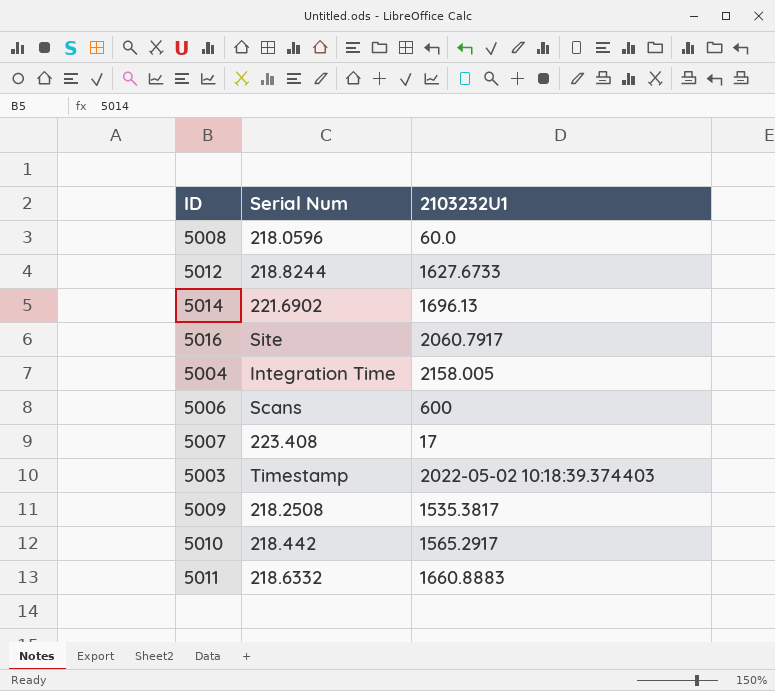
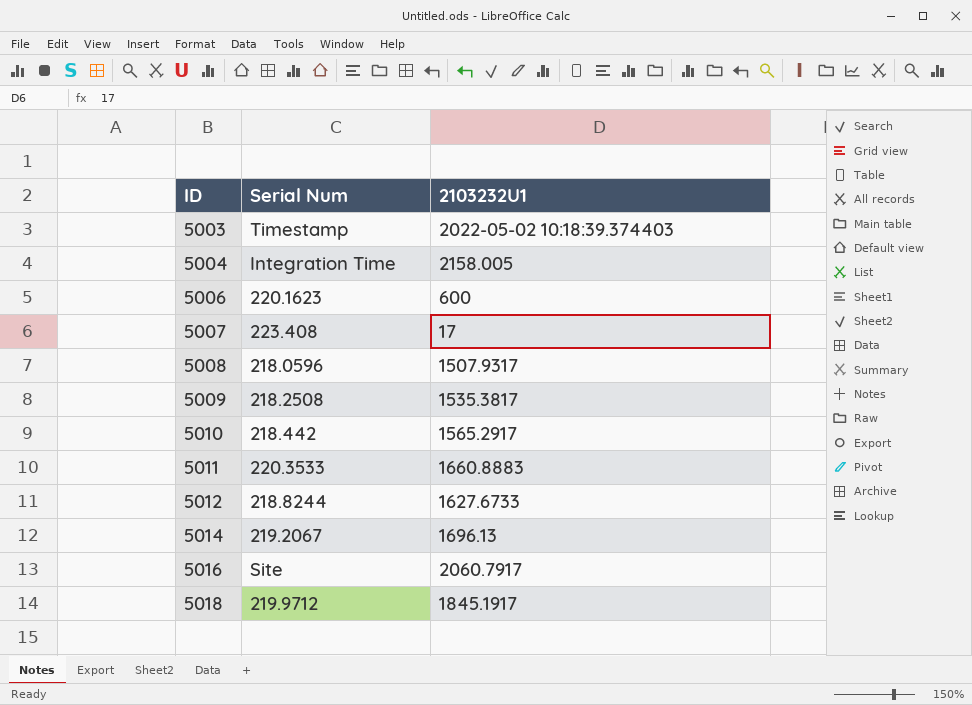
row order: none -> ID ascending
5006 | Serial Num: Scans -> 220.1623
5008 | 2103232U1: 60.0 -> 1507.9317
5011 | Serial Num: 218.6332 -> 220.3533
5014 | Serial Num: 221.6902 -> 219.2067
row 5018: none -> 219.9712 | 1845.1917

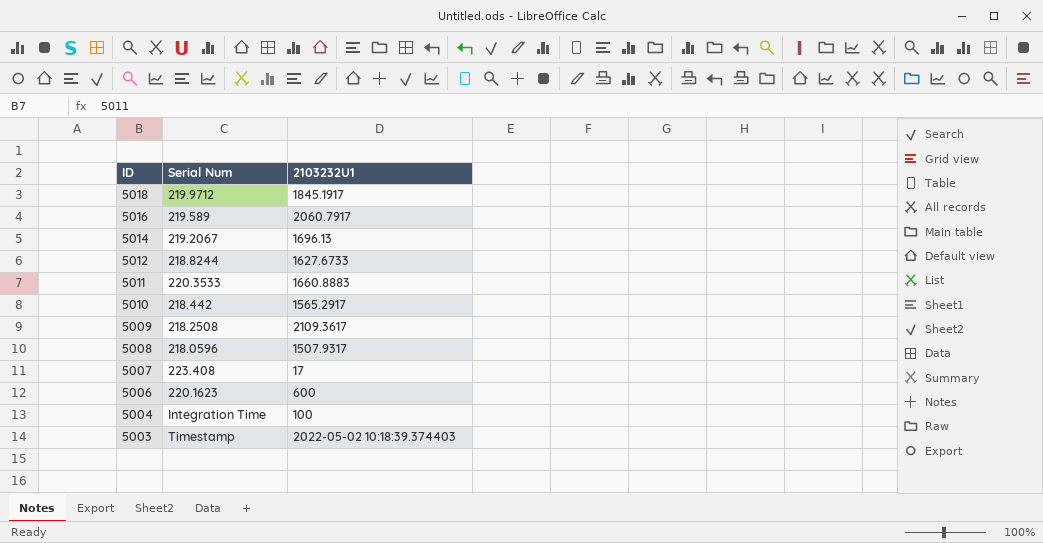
row order: ID ascending -> ID descending
5016 | Serial Num: Site -> 219.589
5009 | 2103232U1: 1535.3817 -> 2109.3617
5004 | 2103232U1: 2158.005 -> 100

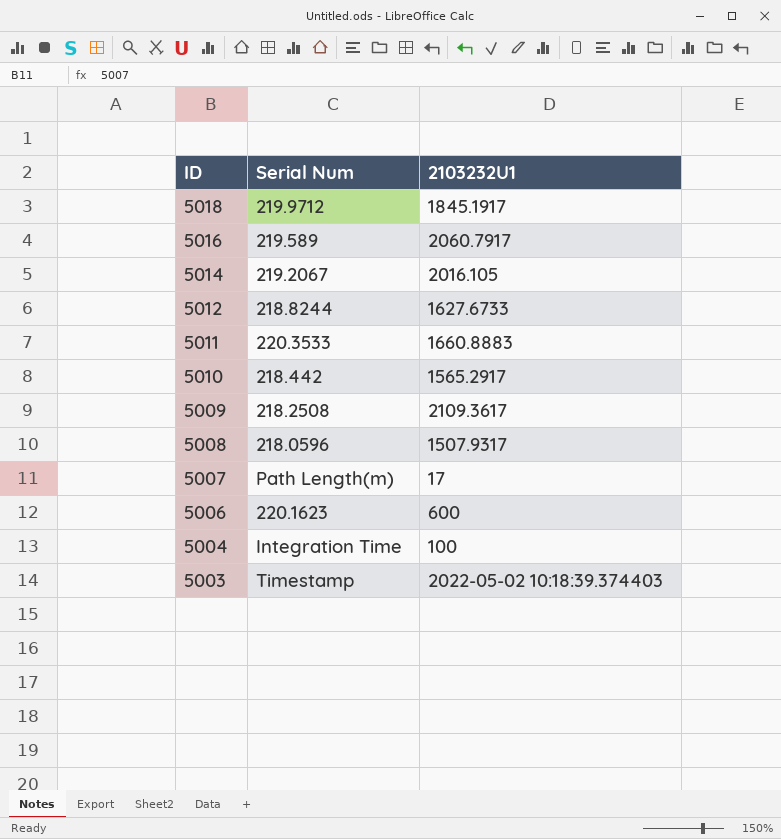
5014 | 2103232U1: 1696.13 -> 2016.105
5007 | Serial Num: 223.408 -> Path Length(m)

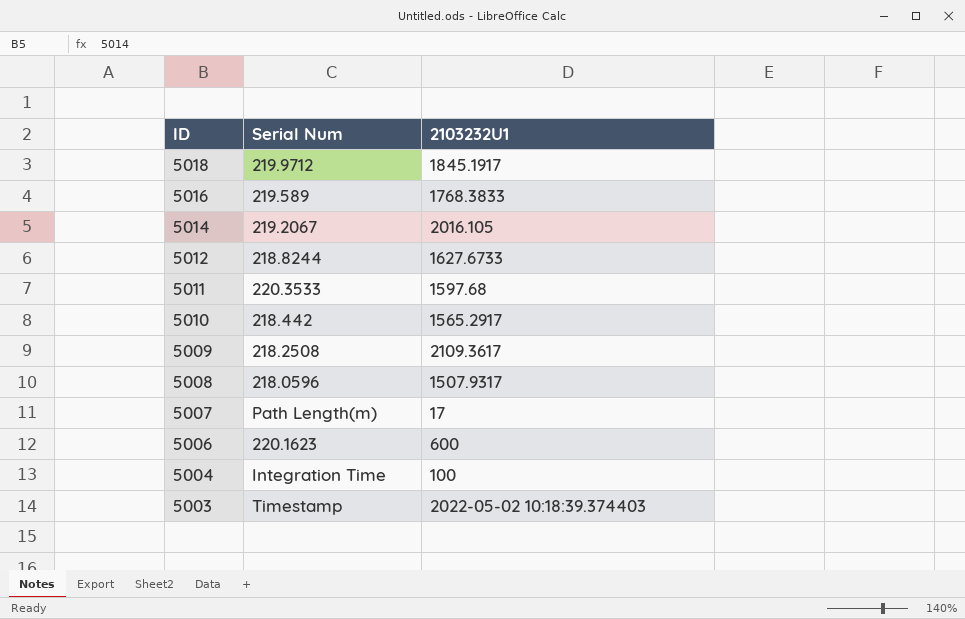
5016 | 2103232U1: 2060.7917 -> 1768.3833
5011 | 2103232U1: 1660.8883 -> 1597.68

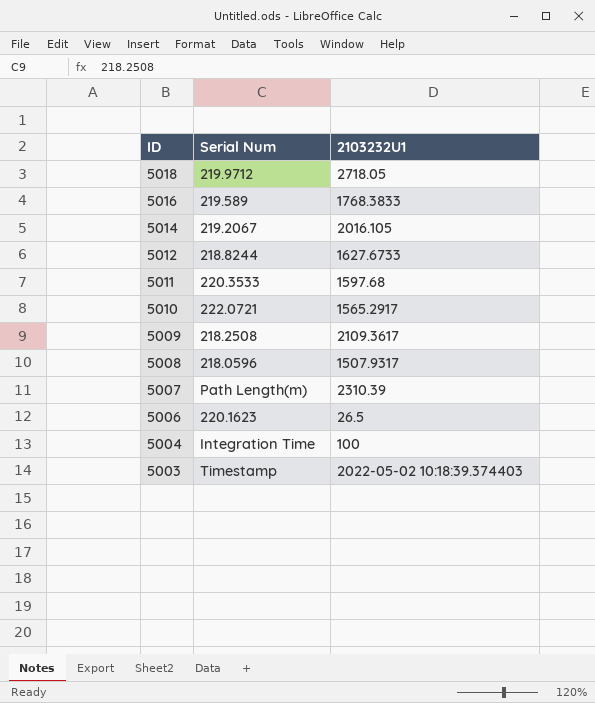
5018 | 2103232U1: 1845.1917 -> 2718.05
5010 | Serial Num: 218.442 -> 222.0721
5007 | 2103232U1: 17 -> 2310.39
5006 | 2103232U1: 600 -> 26.5

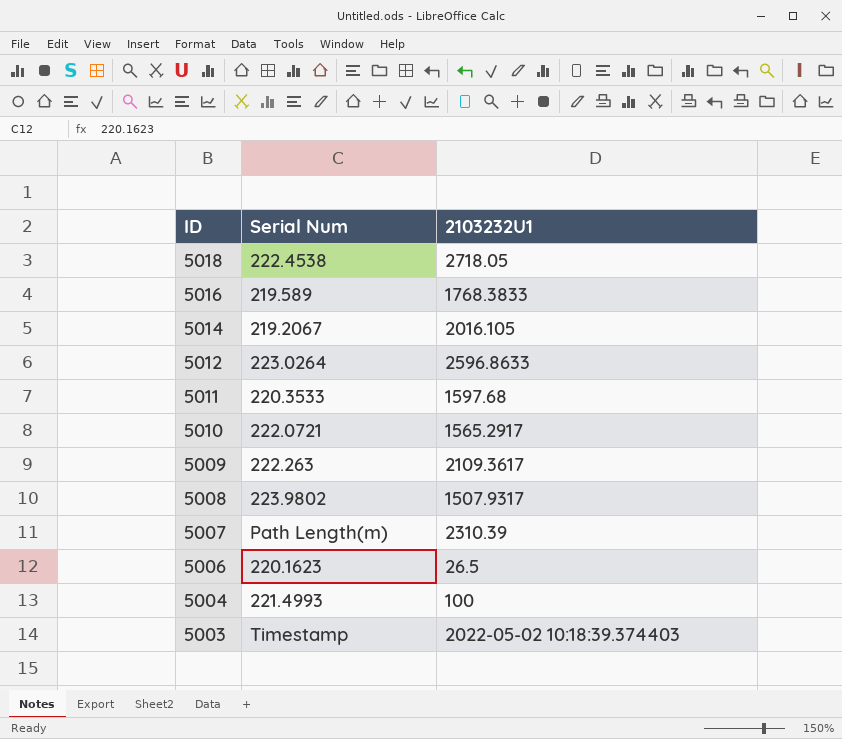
5018 | Serial Num: 219.9712 -> 222.4538
5012 | Serial Num: 218.8244 -> 223.0264
5012 | 2103232U1: 1627.6733 -> 2596.8633
5009 | Serial Num: 218.2508 -> 222.263
5008 | Serial Num: 218.0596 -> 223.9802
5004 | Serial Num: Integration Time -> 221.4993

